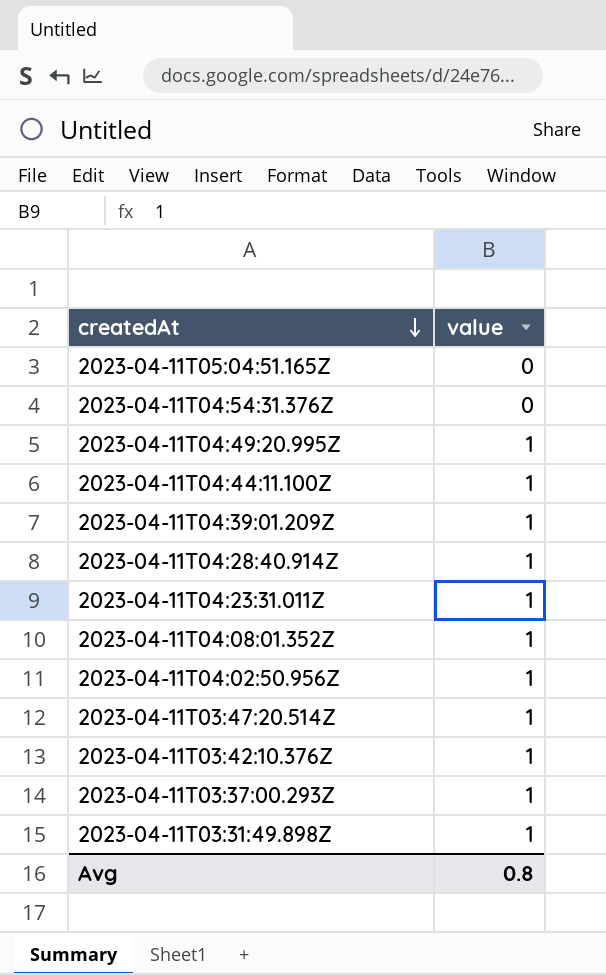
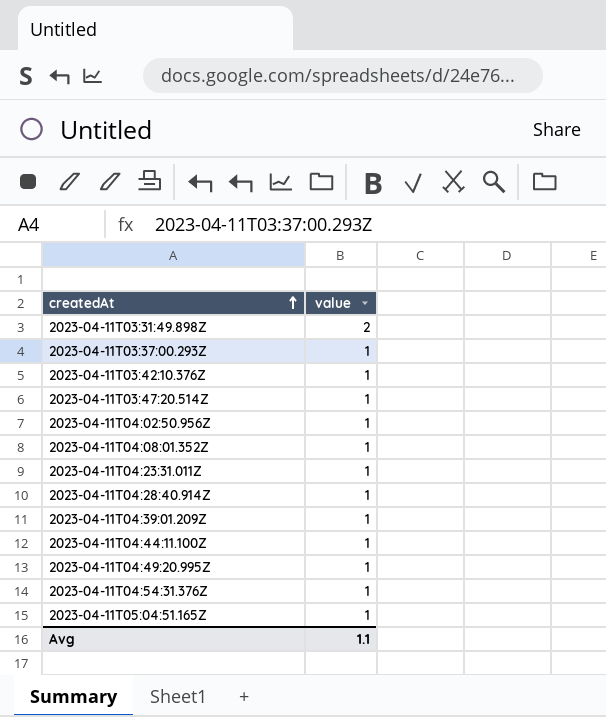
row order: createdAt descending -> createdAt ascending
2023-04-11T03:31:49.898Z | value: 1 -> 2
2023-04-11T04:54:31.376Z | value: 0 -> 1
2023-04-11T05:04:51.165Z | value: 0 -> 1
Avg | value: 0.8 -> 1.1

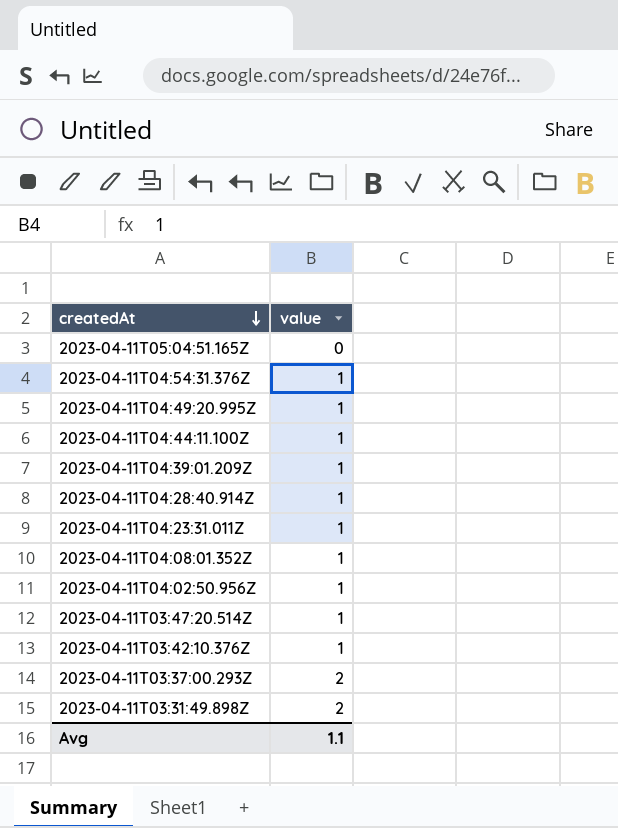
row order: createdAt ascending -> createdAt descending
2023-04-11T05:04:51.165Z | value: 1 -> 0
2023-04-11T03:37:00.293Z | value: 1 -> 2

